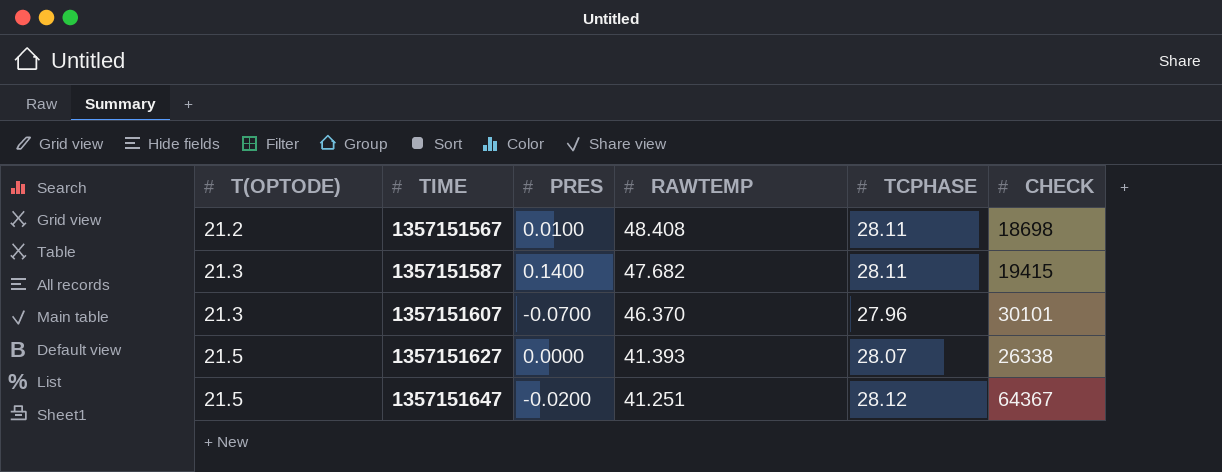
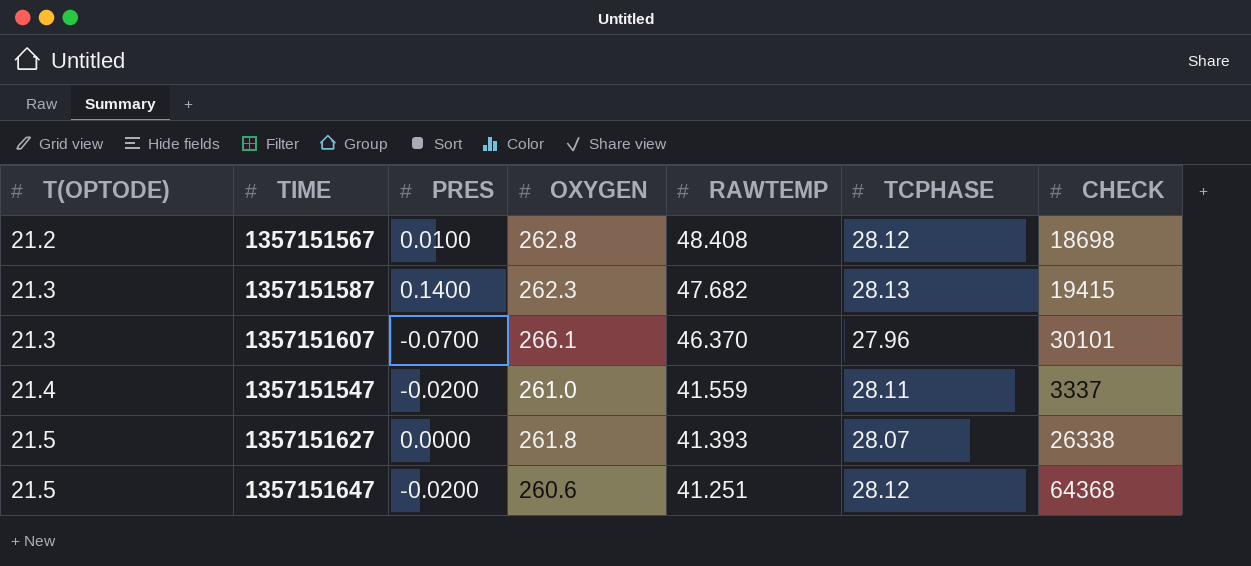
column OXYGEN | position: none -> 4
1357151567 | TCPHASE: 28.11 -> 28.12
1357151587 | TCPHASE: 28.11 -> 28.13
row 1357151547: none -> 21.4 | -0.0200 | 261.0 | 41.559 | 28.11 | 3337
1357151647 | CHECK: 64367 -> 64368

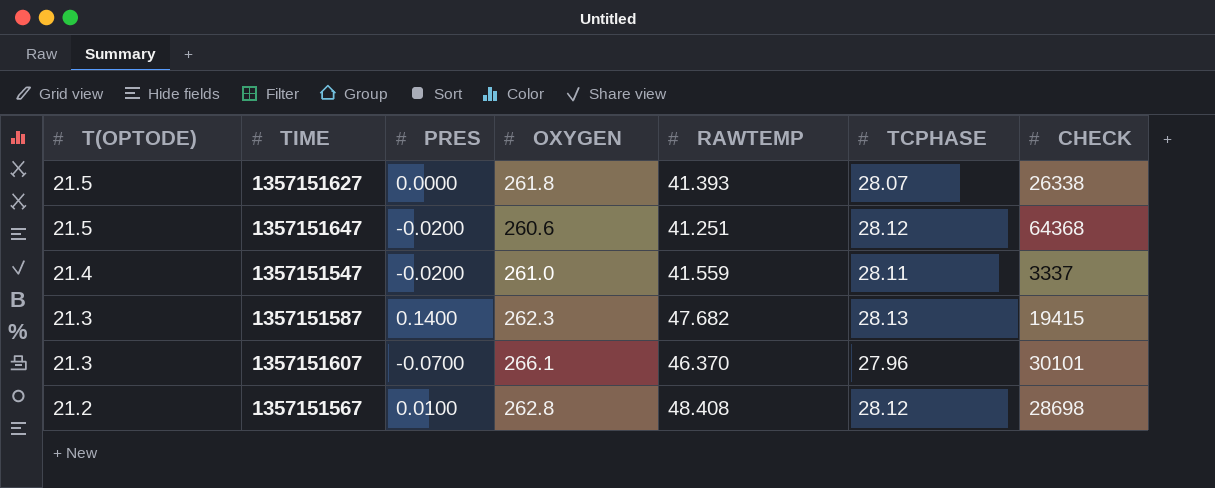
row order: T(OPTODE) ascending -> T(OPTODE) descending
1357151567 | CHECK: 18698 -> 28698

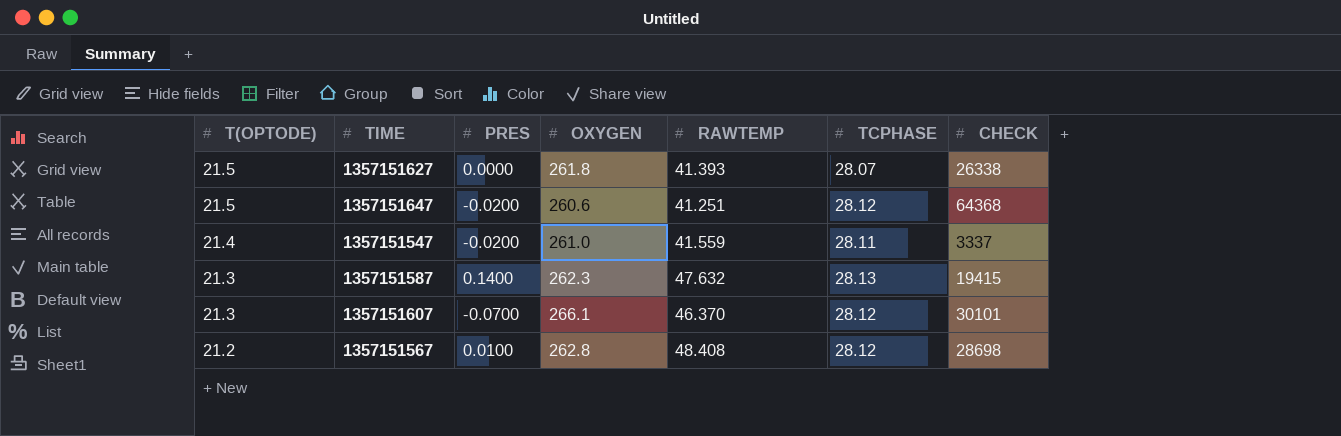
1357151587 | RAWTEMP: 47.682 -> 47.632
1357151607 | TCPHASE: 27.96 -> 28.12

